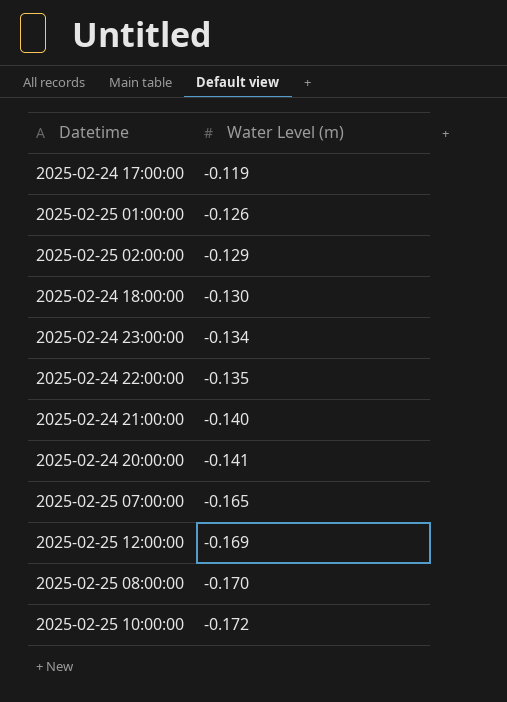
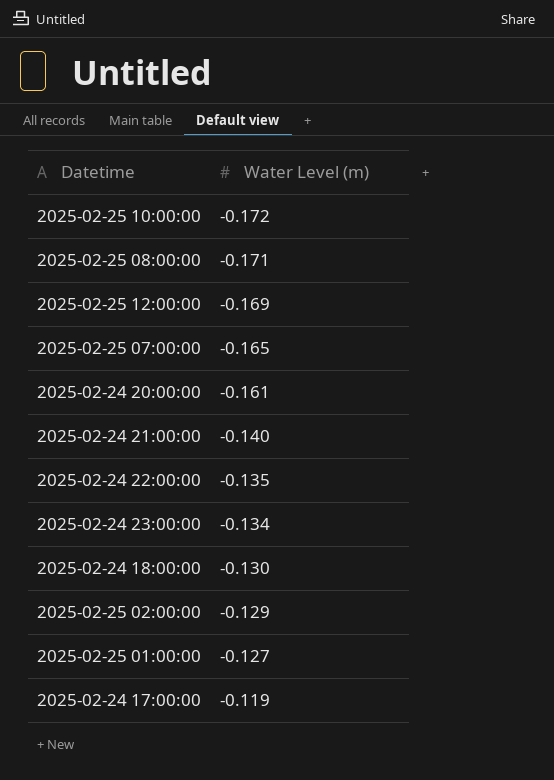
row order: Water Level (m) descending -> Water Level (m) ascending
2025-02-25 08:00:00 | Water Level (m): -0.170 -> -0.171
2025-02-24 20:00:00 | Water Level (m): -0.141 -> -0.161
2025-02-25 01:00:00 | Water Level (m): -0.126 -> -0.127

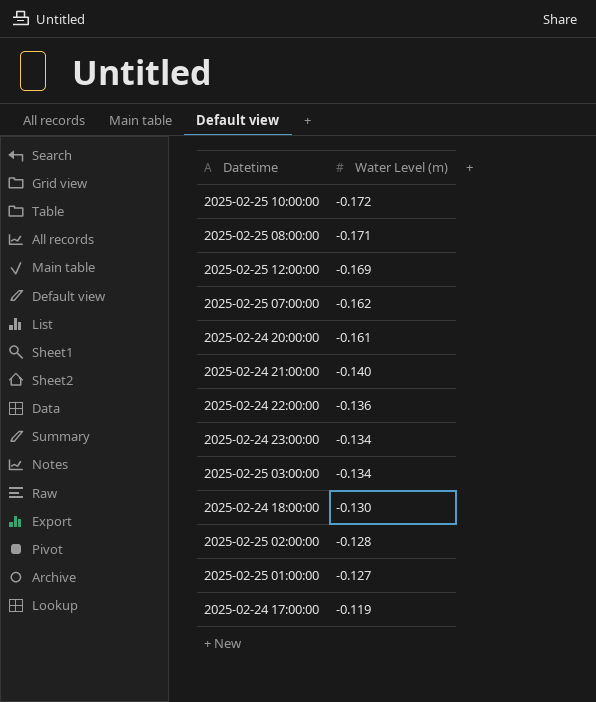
2025-02-25 07:00:00 | Water Level (m): -0.165 -> -0.162
2025-02-24 22:00:00 | Water Level (m): -0.135 -> -0.136
row 2025-02-25 03:00:00: none -> -0.134
2025-02-25 02:00:00 | Water Level (m): -0.129 -> -0.128

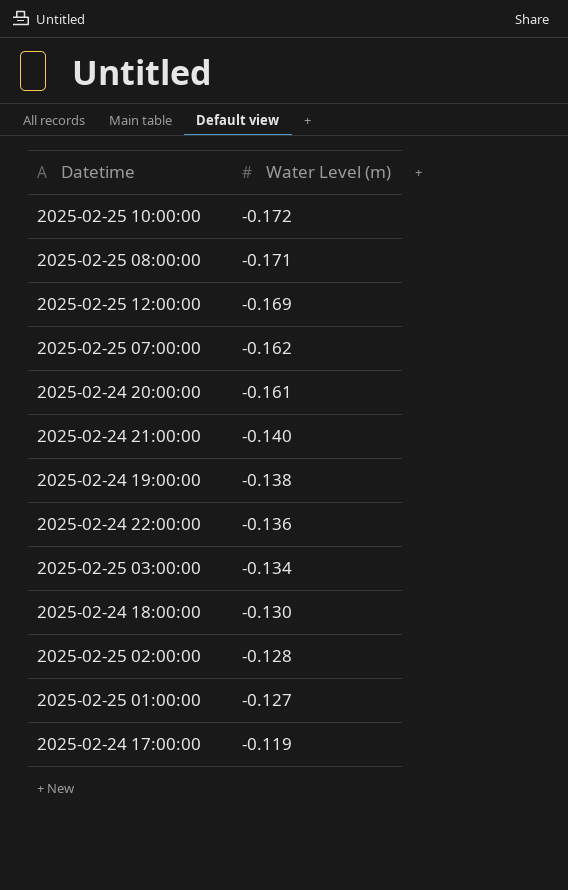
row 2025-02-24 23:00:00: -0.134 -> none
row 2025-02-24 19:00:00: none -> -0.138

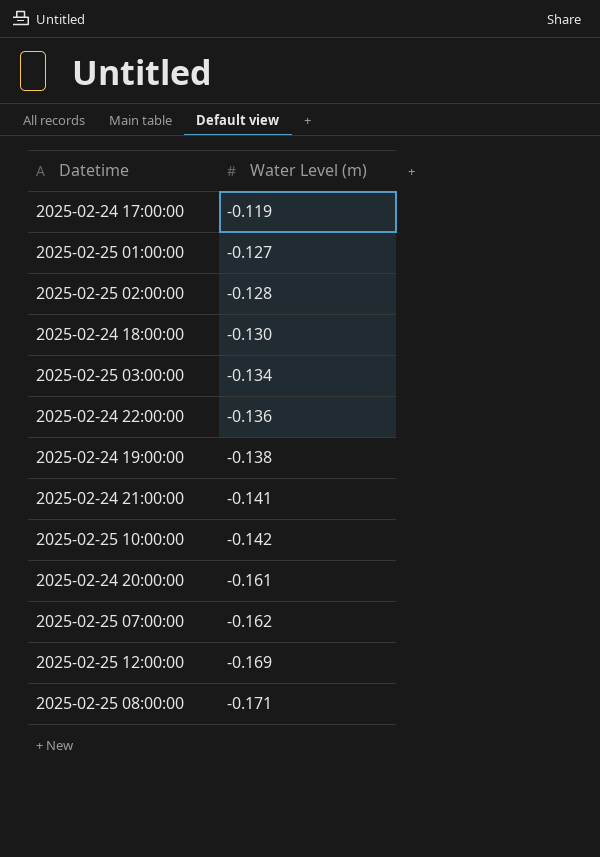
row order: Water Level (m) ascending -> Water Level (m) descending
2025-02-24 21:00:00 | Water Level (m): -0.140 -> -0.141
2025-02-25 10:00:00 | Water Level (m): -0.172 -> -0.142

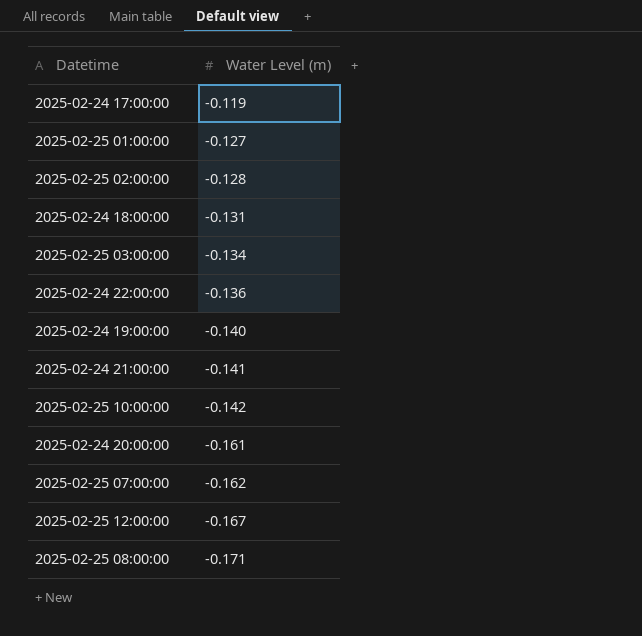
2025-02-24 18:00:00 | Water Level (m): -0.130 -> -0.131
2025-02-24 19:00:00 | Water Level (m): -0.138 -> -0.140
2025-02-25 12:00:00 | Water Level (m): -0.169 -> -0.167

